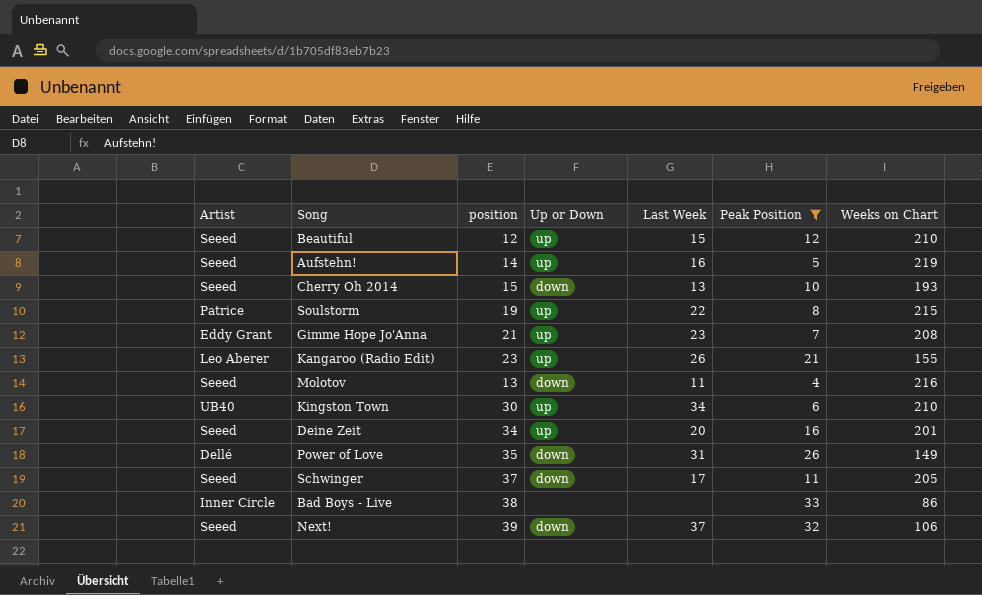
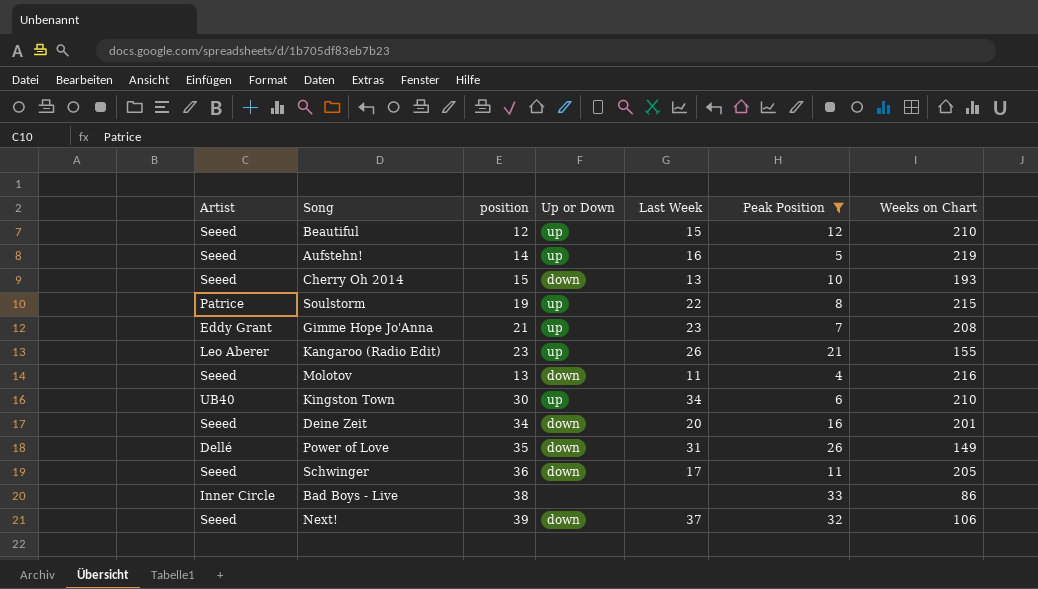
Deine Zeit | Up or Down: up -> down
Schwinger | position: 37 -> 36

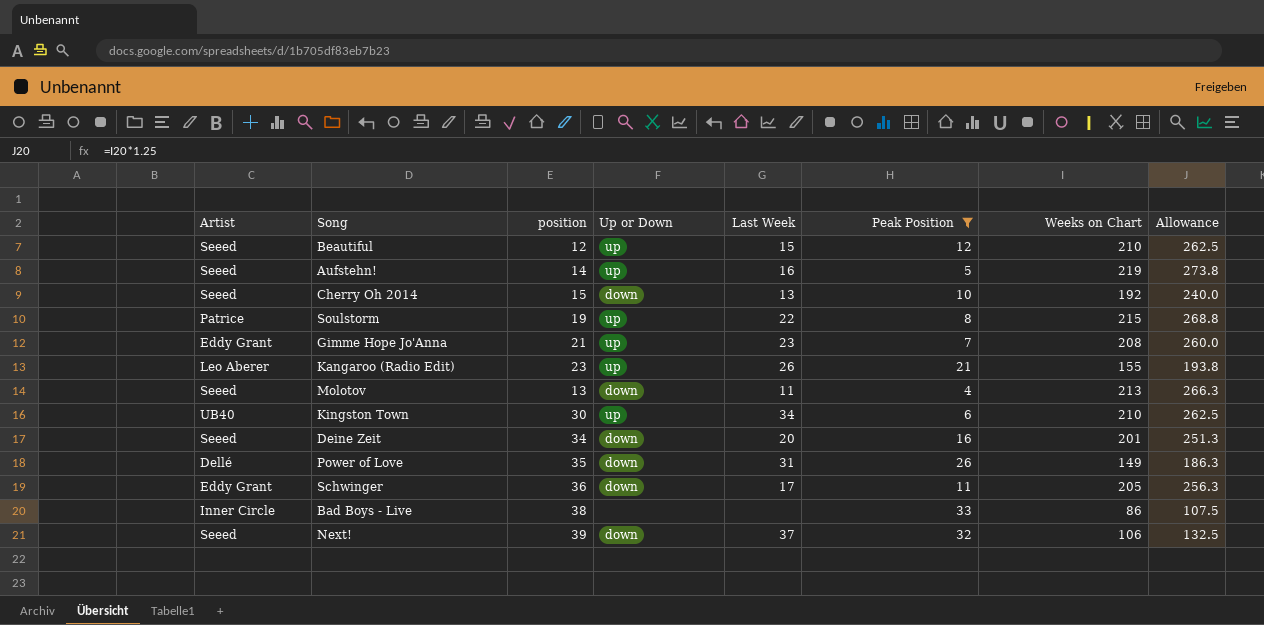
column Allowance | formula: none -> [Weeks on Chart] * 1.25
Cherry Oh 2014 | Weeks on Chart: 193 -> 192
Molotov | Weeks on Chart: 216 -> 213
Schwinger | Artist: Seeed -> Eddy Grant

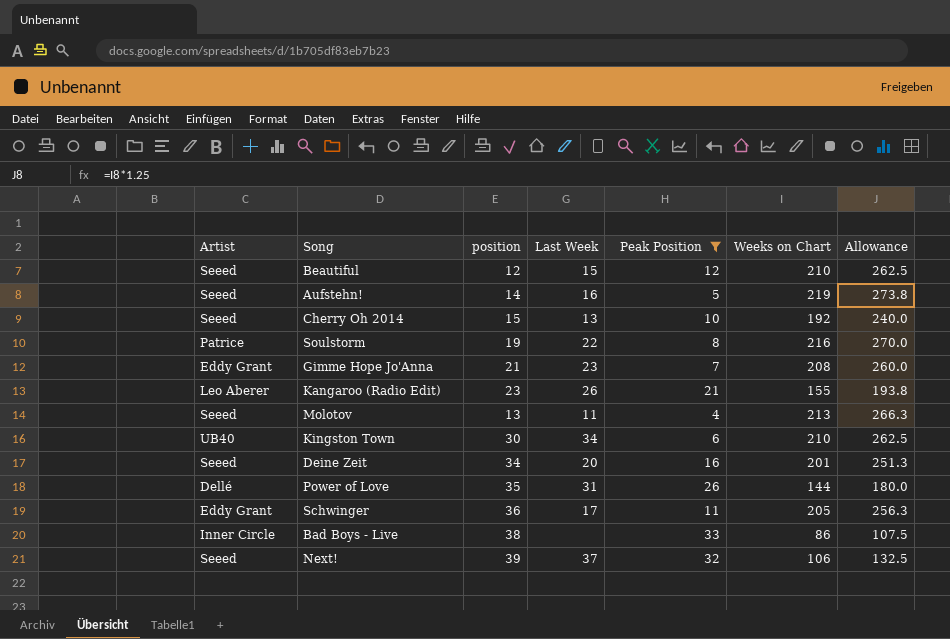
column Up or Down | position: 4 -> none
Soulstorm | Weeks on Chart: 215 -> 216
Soulstorm | Allowance: 268.8 -> 270.0
Power of Love | Weeks on Chart: 149 -> 144
Power of Love | Allowance: 186.3 -> 180.0

